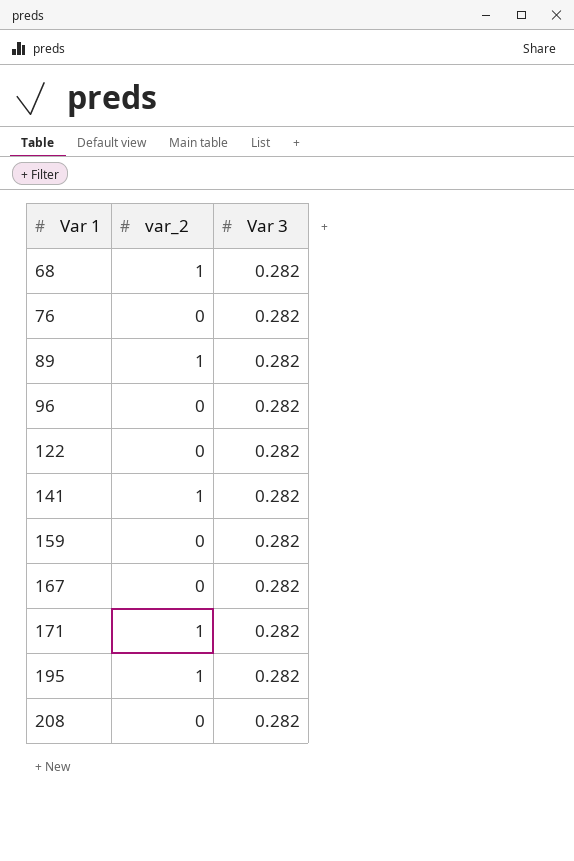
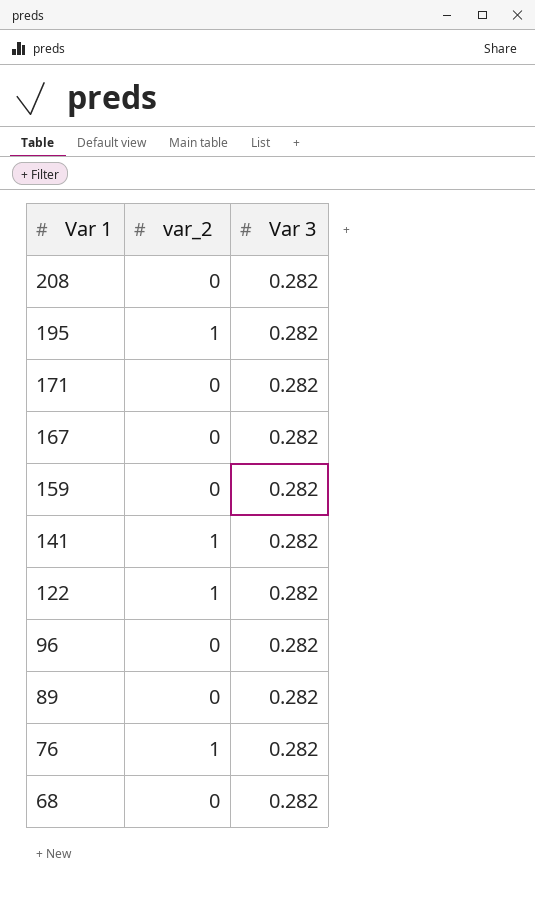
row order: Var 1 ascending -> Var 1 descending
171 | var_2: 1 -> 0
122 | var_2: 0 -> 1
89 | var_2: 1 -> 0
76 | var_2: 0 -> 1
68 | var_2: 1 -> 0

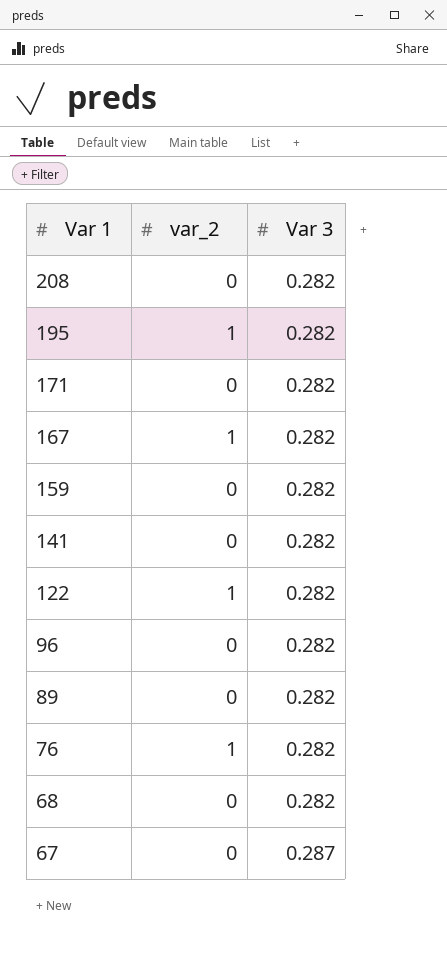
167 | var_2: 0 -> 1
141 | var_2: 1 -> 0
row 67: none -> 0 | 0.287

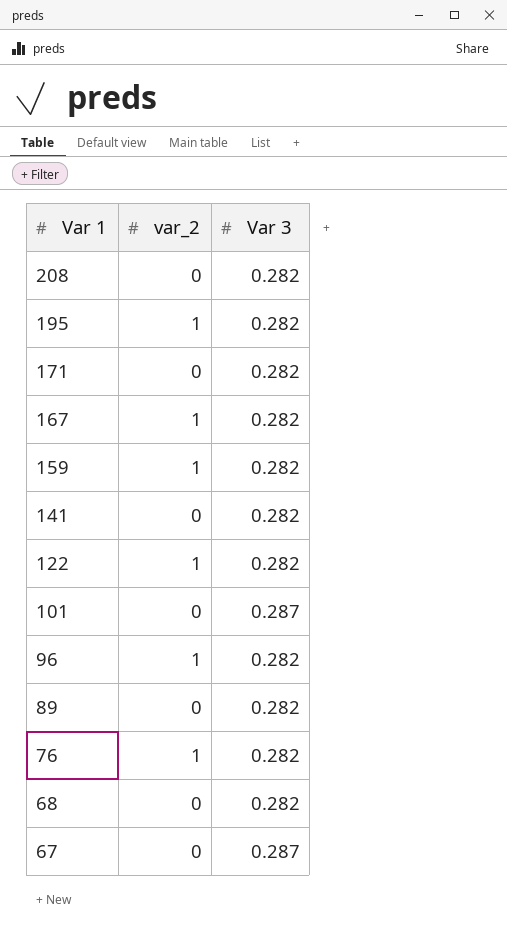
159 | var_2: 0 -> 1
row 101: none -> 0 | 0.287
96 | var_2: 0 -> 1

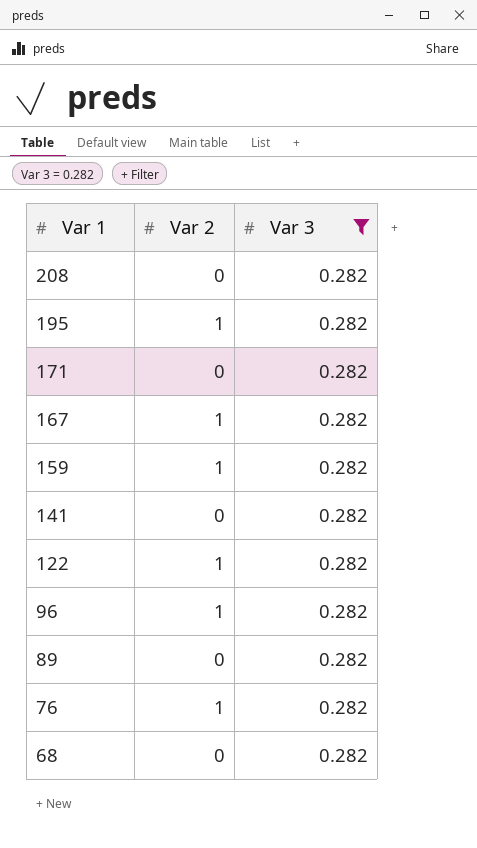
filter: none -> Var 3 = 0.282
column name: var_2 -> Var 2

